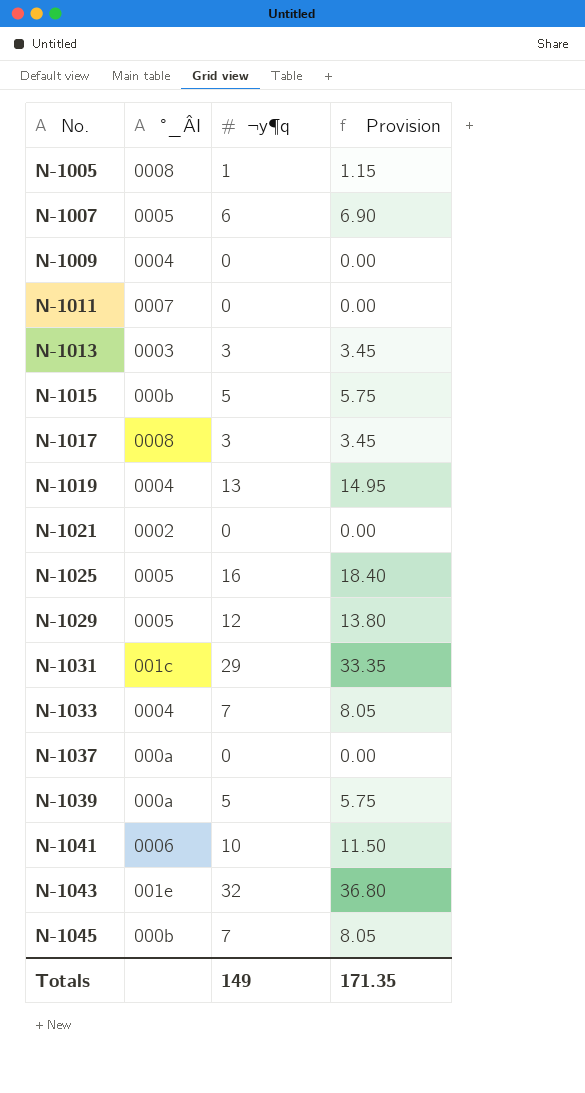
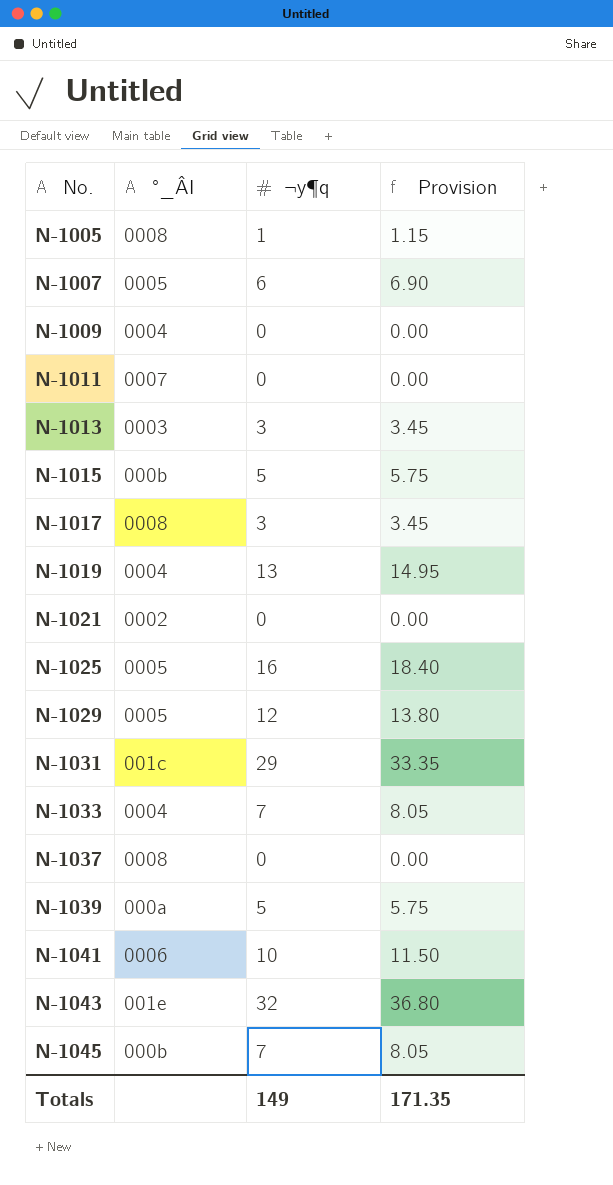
N-1037 | °_ÂI: 000a -> 0008

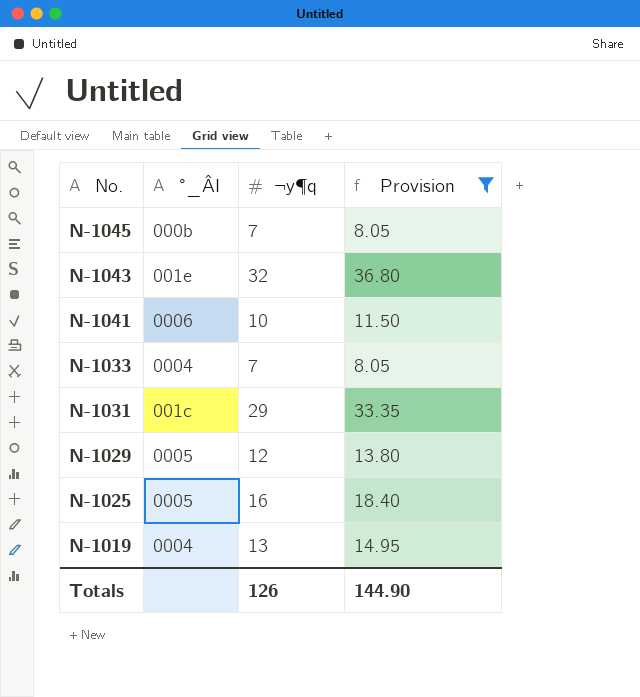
filter: none -> Provision >= 8.05
row order: No. ascending -> No. descending
Totals | ¬y¶q: 149 -> 126
Totals | Provision: 171.35 -> 144.90

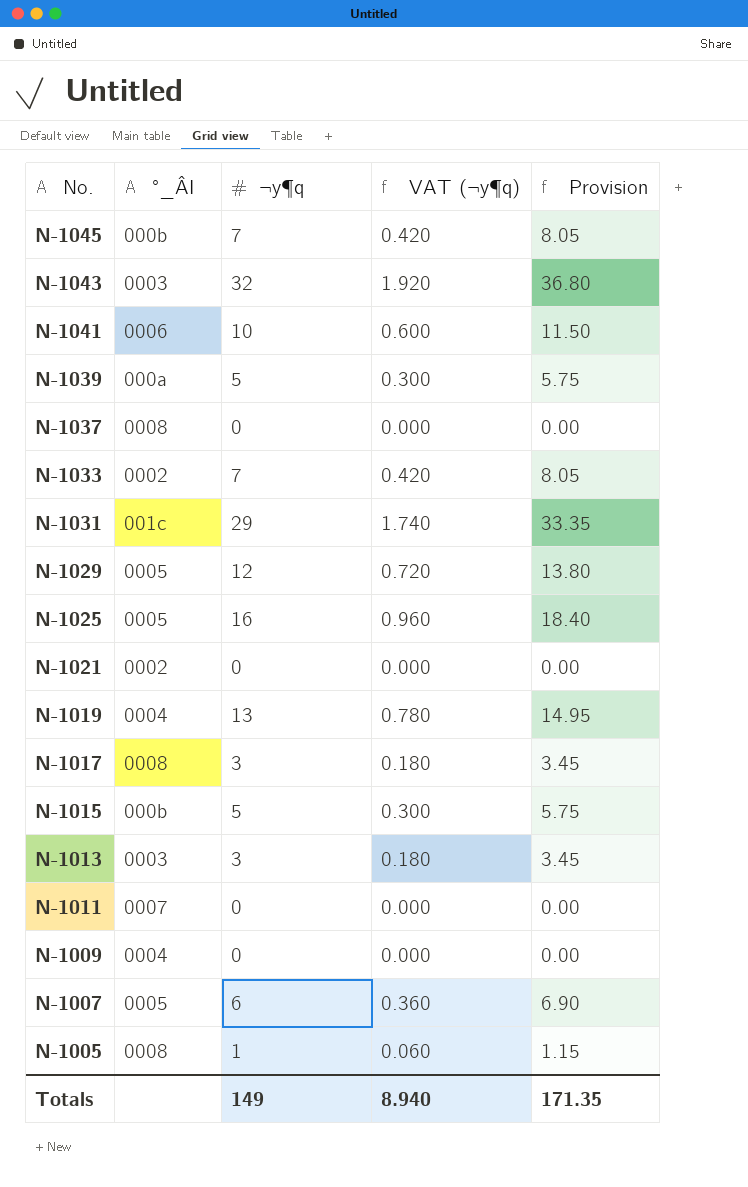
filter: Provision >= 8.05 -> none
column VAT (¬y¶q) | formula: none -> [¬y¶q] * 0.06
N-1043 | °_ÂI: 001e -> 0003
N-1033 | °_ÂI: 0004 -> 0002
Totals | ¬y¶q: 126 -> 149
Totals | Provision: 144.90 -> 171.35

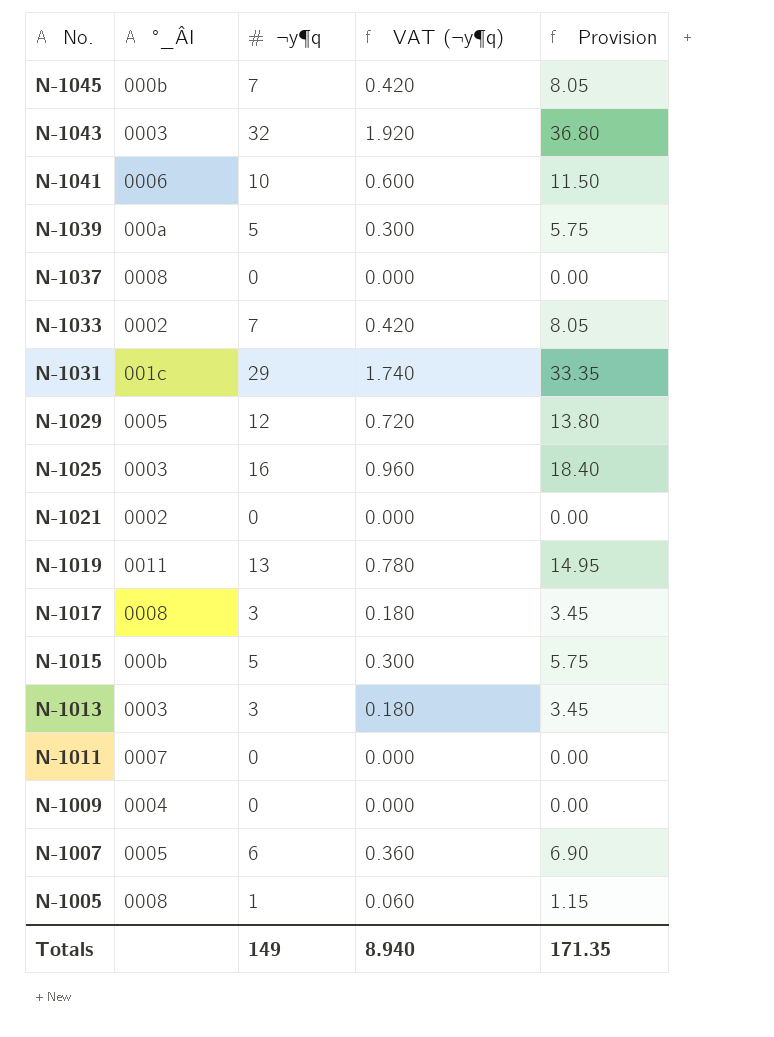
N-1025 | °_ÂI: 0005 -> 0003
N-1019 | °_ÂI: 0004 -> 0011

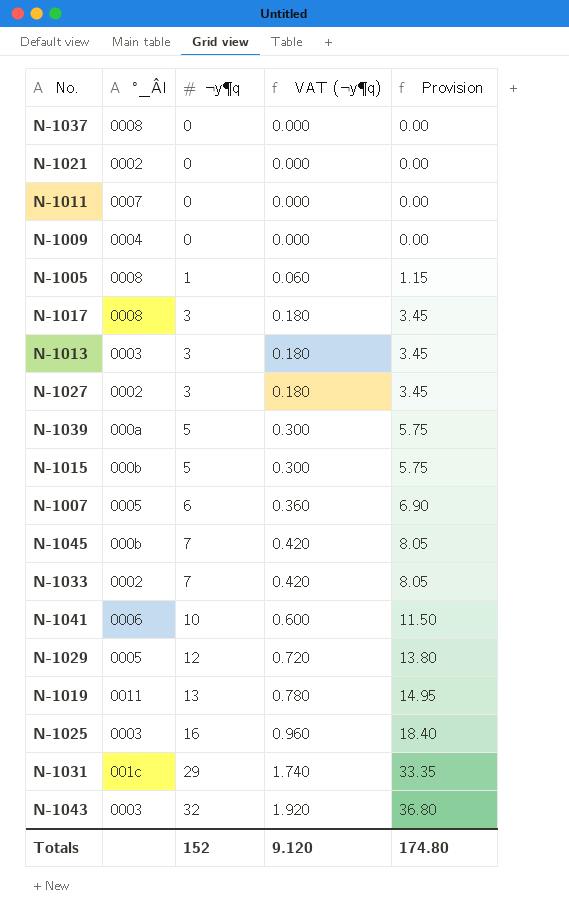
row order: No. descending -> ¬y¶q ascending
row N-1027: none -> 0002 | 3 | 0.180 | 3.45
Totals | ¬y¶q: 149 -> 152
Totals | VAT (¬y¶q): 8.940 -> 9.120
Totals | Provision: 171.35 -> 174.80

